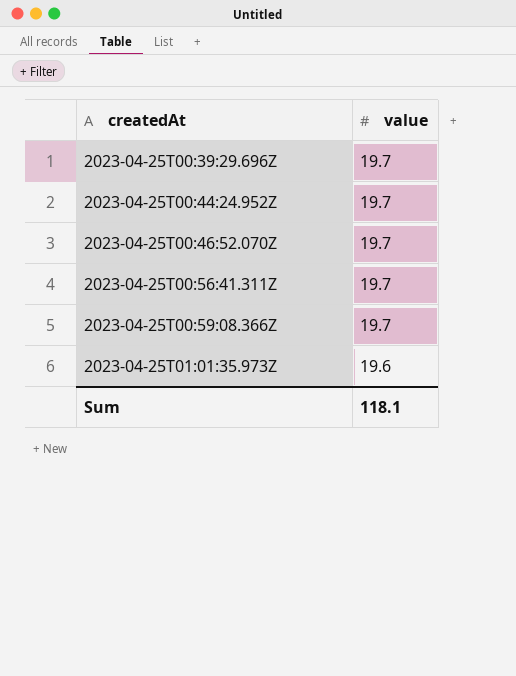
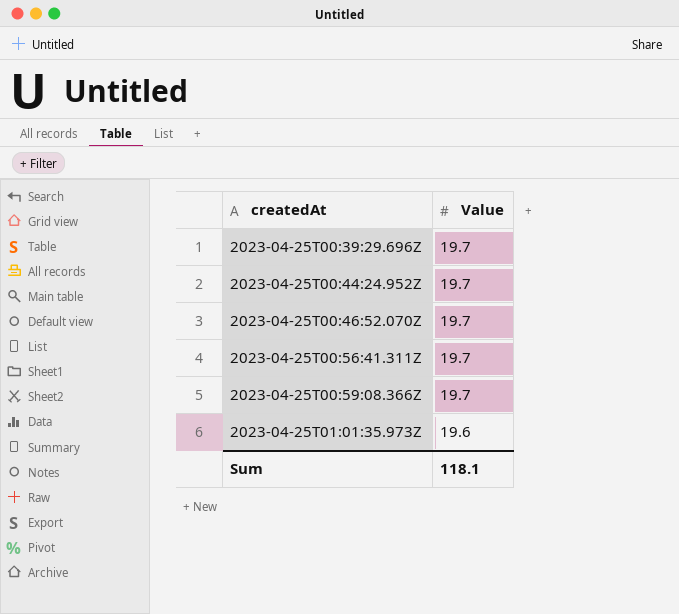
column name: value -> Value

